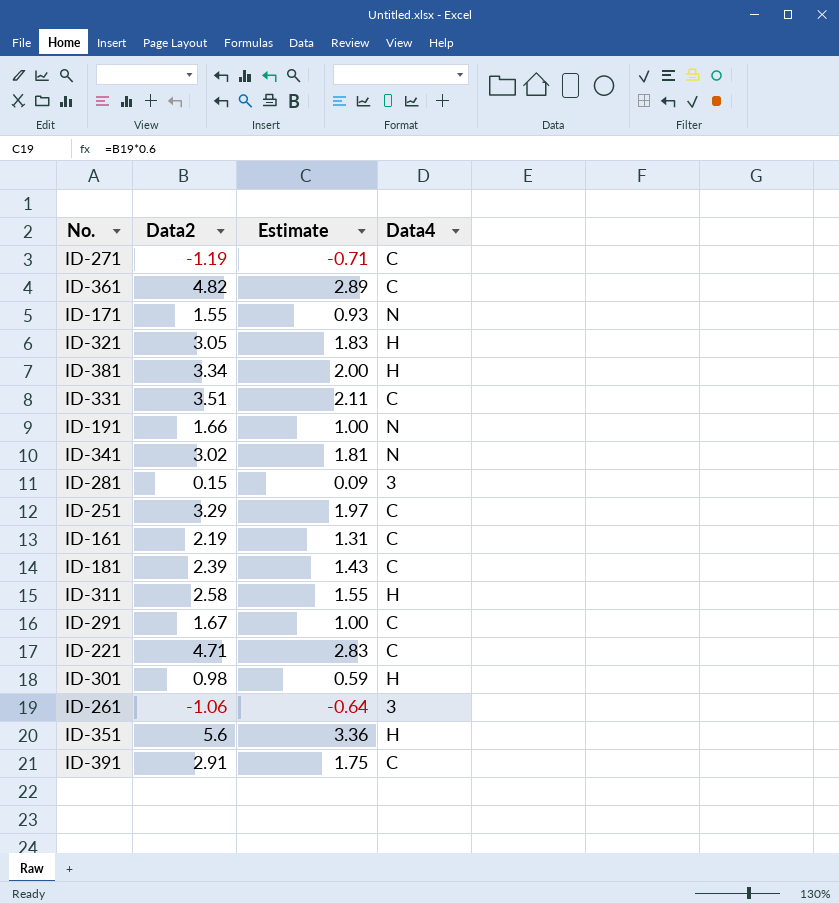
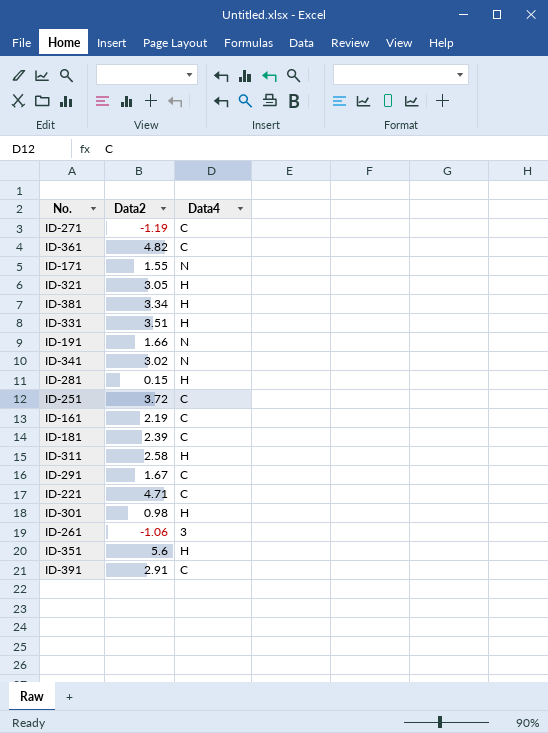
column Estimate | formula: [Data2] * 0.6 -> none
ID-331 | Data4: C -> H
ID-281 | Data4: 3 -> H
ID-251 | Data2: 3.29 -> 3.72

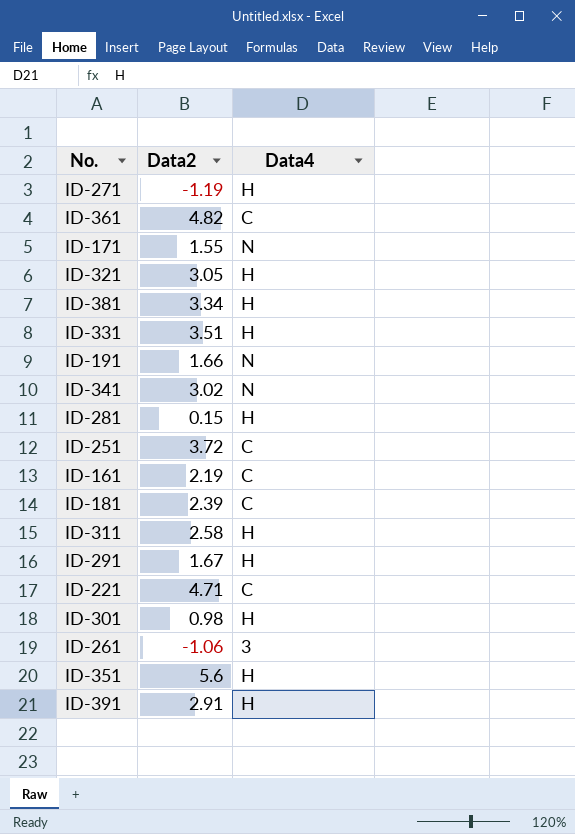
ID-271 | Data4: C -> H
ID-291 | Data4: C -> H
ID-391 | Data4: C -> H

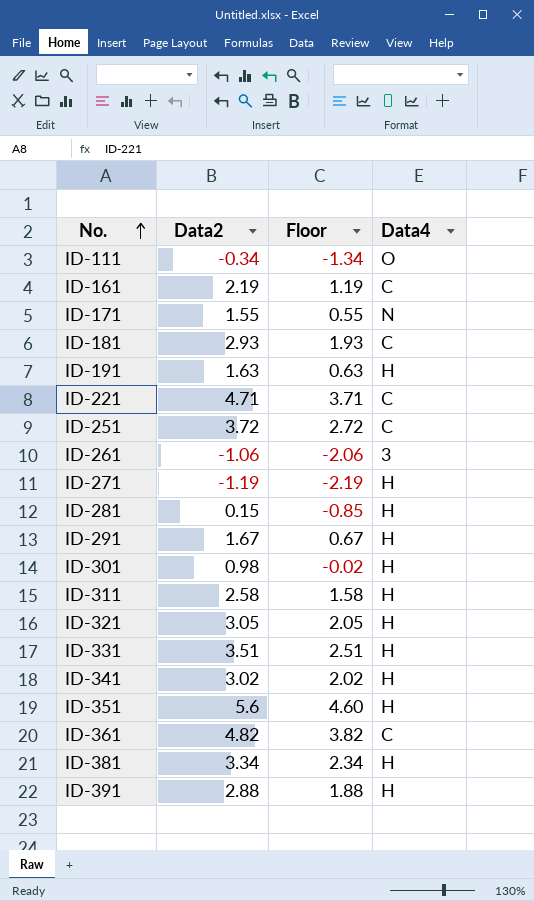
row order: none -> No. ascending
column Floor | formula: none -> [Data2] - 1
row ID-111: none -> -0.34 | -1.34 | O
ID-181 | Data2: 2.39 -> 2.93
ID-191 | Data2: 1.66 -> 1.63
ID-191 | Data4: N -> H
ID-341 | Data4: N -> H
ID-391 | Data2: 2.91 -> 2.88

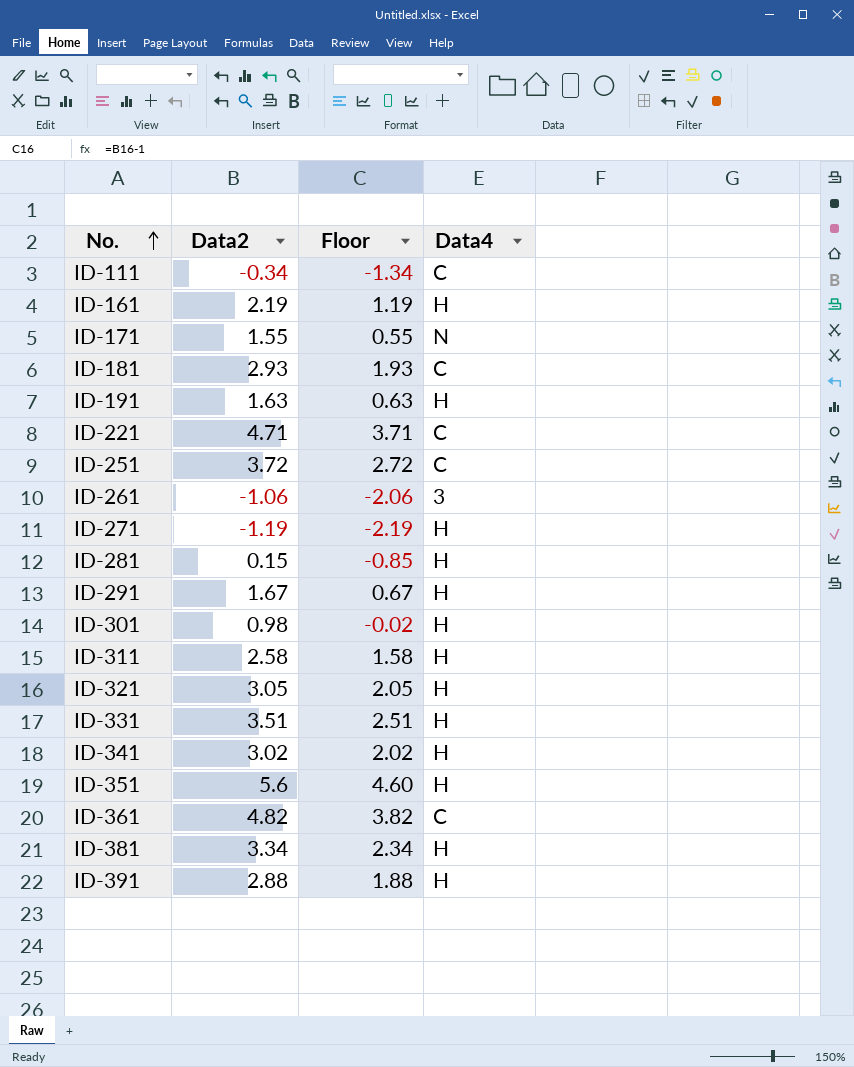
ID-111 | Data4: O -> C
ID-161 | Data4: C -> H

